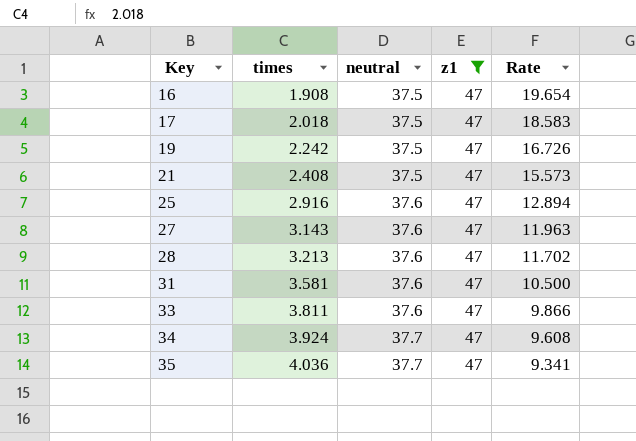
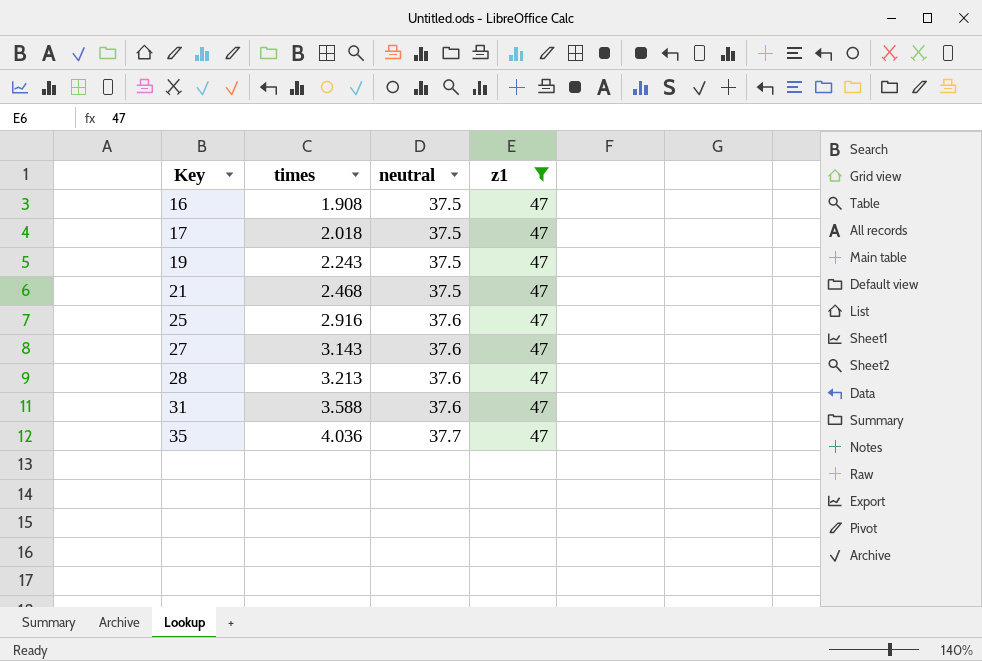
column Rate | formula: [neutral] / [times] -> none
row 33: 3.811 | 37.6 | 47 | 9.866 -> none
row 34: 3.924 | 37.7 | 47 | 9.608 -> none
19 | times: 2.242 -> 2.243
21 | times: 2.408 -> 2.468
31 | times: 3.581 -> 3.588

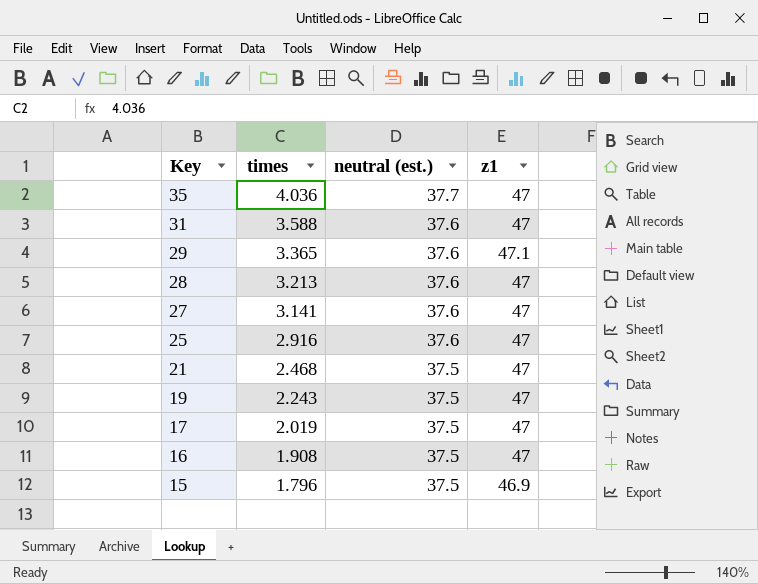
filter: z1 = 47 -> none
row order: Key ascending -> Key descending
column name: neutral -> neutral (est.)
27 | times: 3.143 -> 3.141
17 | times: 2.018 -> 2.019

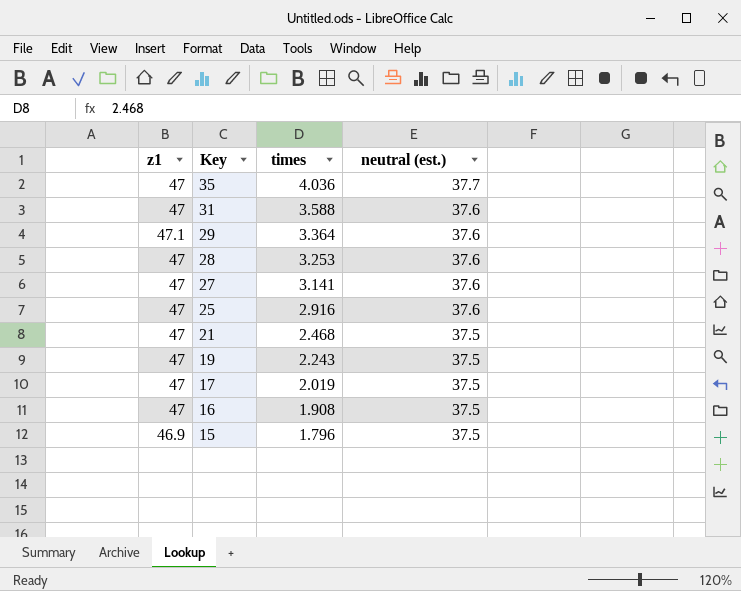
column z1 | position: 4 -> 1
29 | times: 3.365 -> 3.364
28 | times: 3.213 -> 3.253

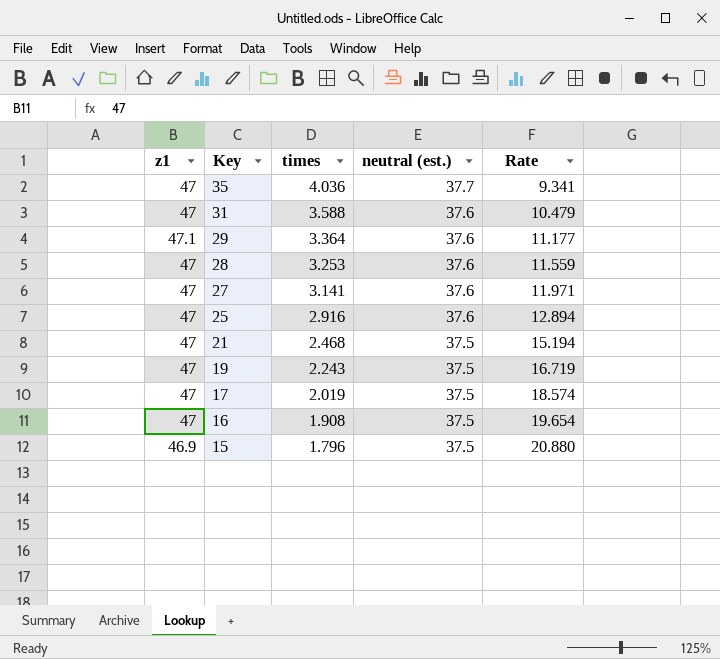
column Rate | formula: none -> [neutral (est.)] / [times]

